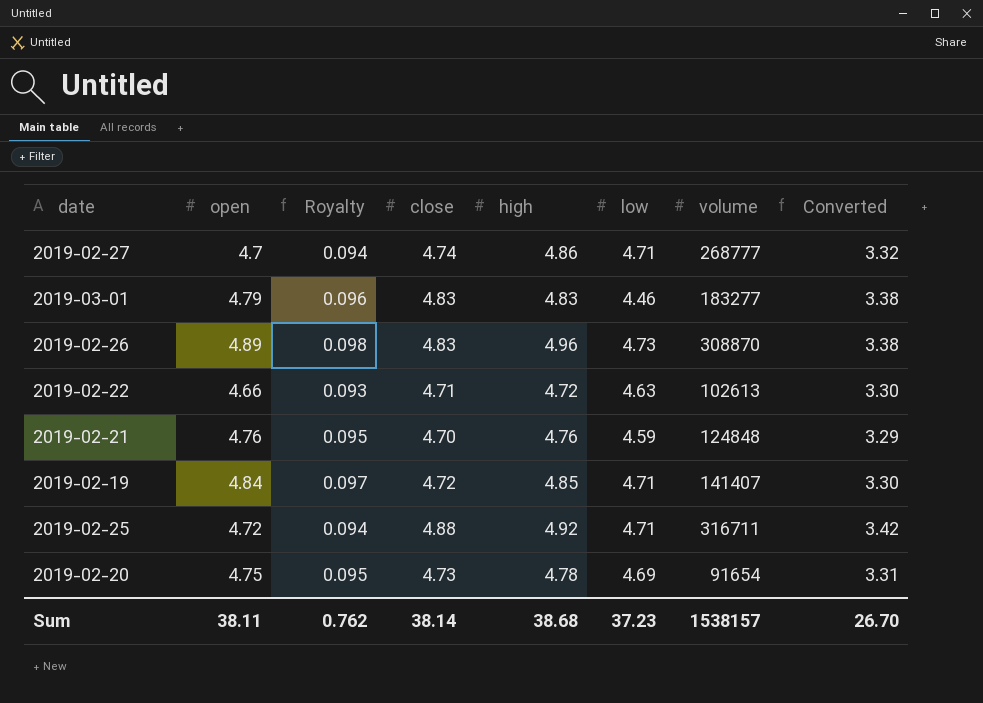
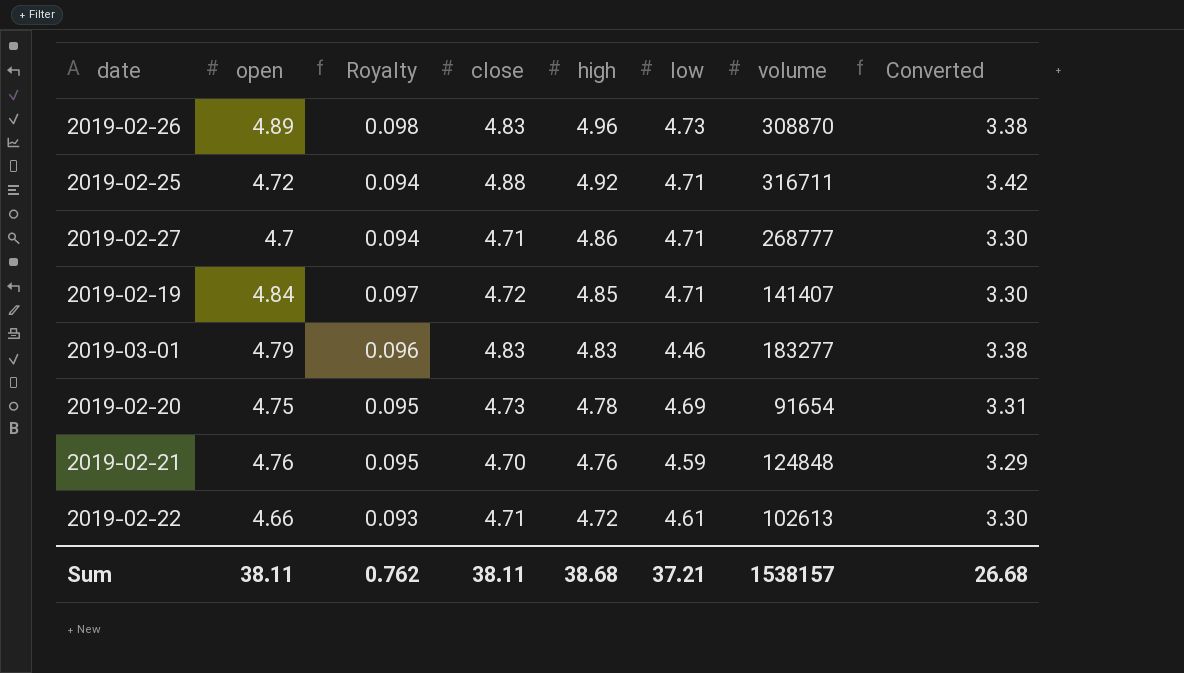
row order: none -> high descending
2019-02-27 | close: 4.74 -> 4.71
2019-02-27 | Converted: 3.32 -> 3.30
2019-02-22 | low: 4.63 -> 4.61
Sum | close: 38.14 -> 38.11
Sum | low: 37.23 -> 37.21
Sum | Converted: 26.70 -> 26.68

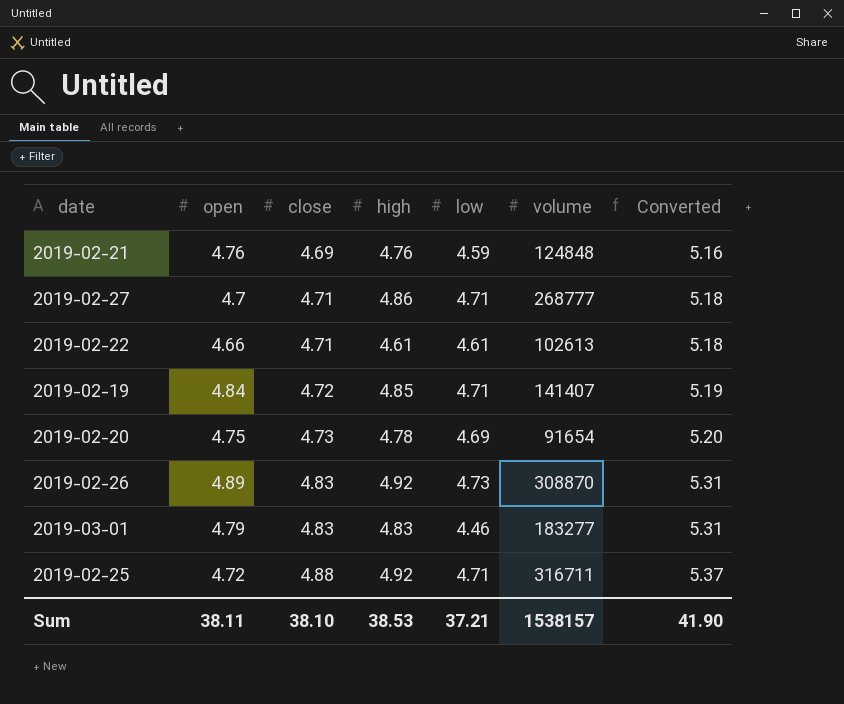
row order: high descending -> close ascending
column Royalty | formula: [open] * 0.02 -> none
column Converted | formula: [close] * 0.7 -> [close] * 1.1
2019-02-21 | close: 4.70 -> 4.69
2019-02-22 | high: 4.72 -> 4.61
2019-02-26 | high: 4.96 -> 4.92
Sum | close: 38.11 -> 38.10
Sum | high: 38.68 -> 38.53
Sum | Converted: 26.68 -> 41.90

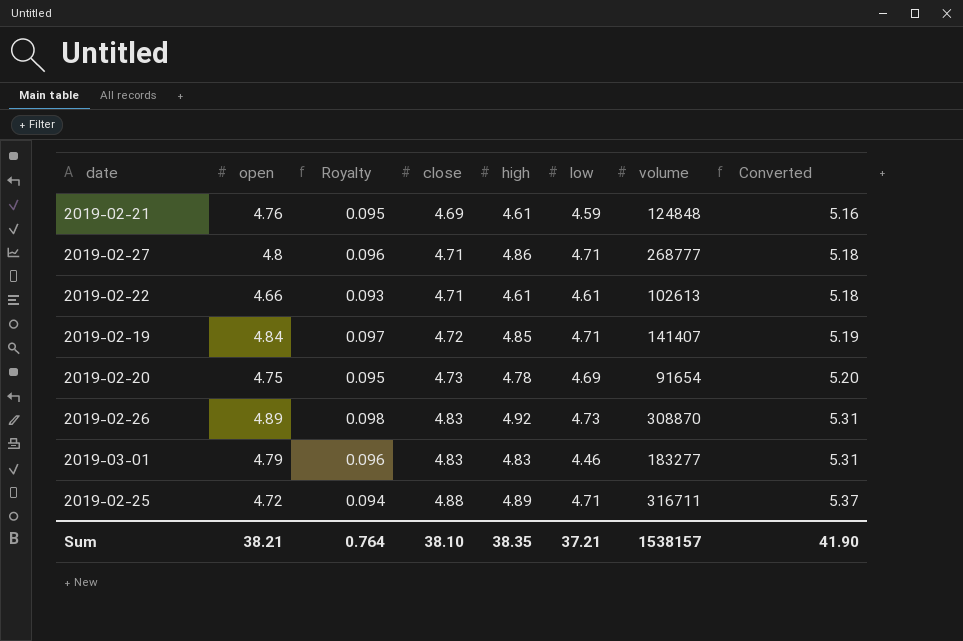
column Royalty | formula: none -> [open] * 0.02
2019-02-21 | high: 4.76 -> 4.61
2019-02-27 | open: 4.7 -> 4.8
2019-02-25 | high: 4.92 -> 4.89
Sum | open: 38.11 -> 38.21
Sum | high: 38.53 -> 38.35

